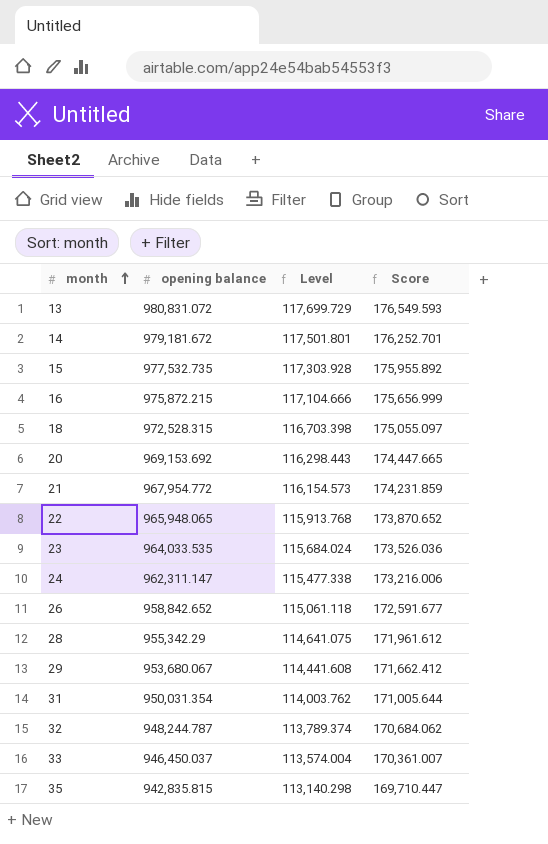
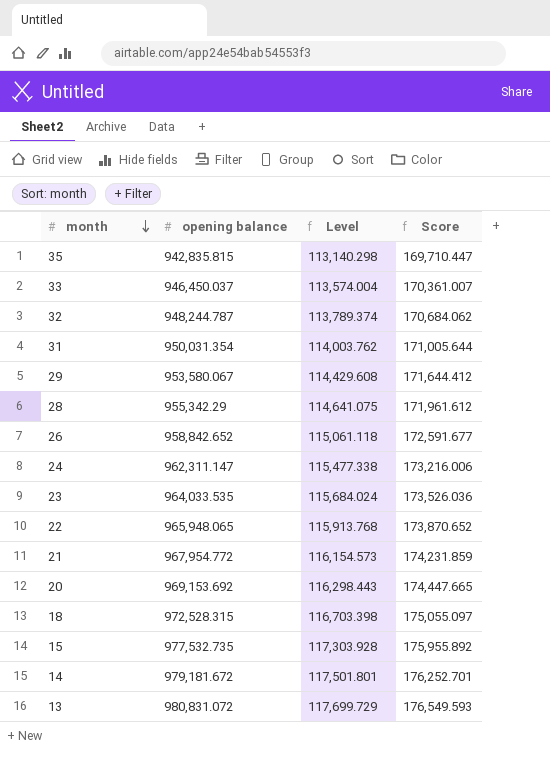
row order: month ascending -> month descending
row 16: 975,872.215 | 117,104.666 | 175,656.999 -> none
29 | opening balance: 953,680.067 -> 953,580.067
29 | Level: 114,441.608 -> 114,429.608
29 | Score: 171,662.412 -> 171,644.412

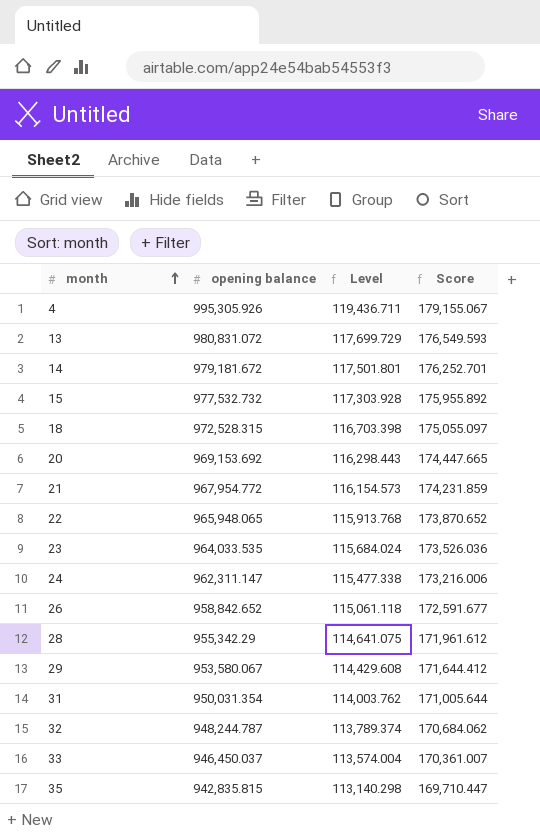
row order: month descending -> month ascending
row 4: none -> 995,305.926 | 119,436.711 | 179,155.067
15 | opening balance: 977,532.735 -> 977,532.732

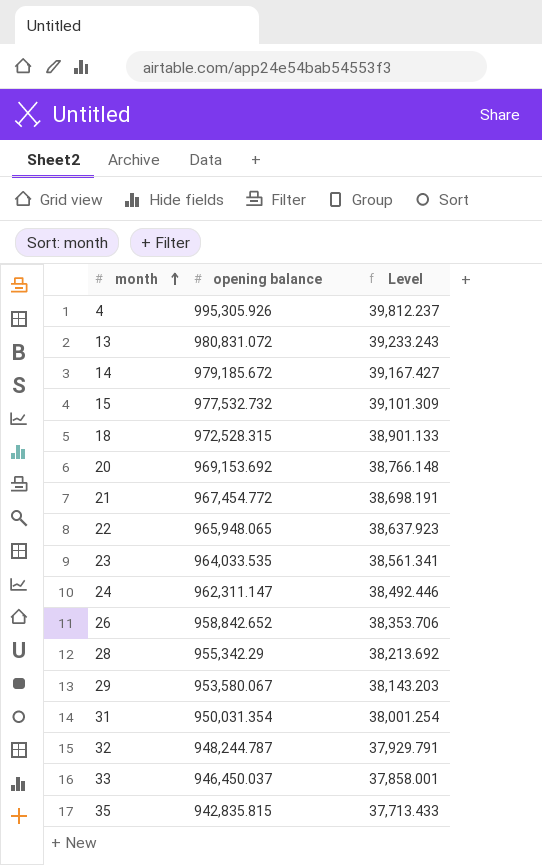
column Score | formula: [opening balance] * 0.18 -> none
column Level | formula: [opening balance] * 0.12 -> [opening balance] * 0.04
14 | opening balance: 979,181.672 -> 979,185.672
21 | opening balance: 967,954.772 -> 967,454.772

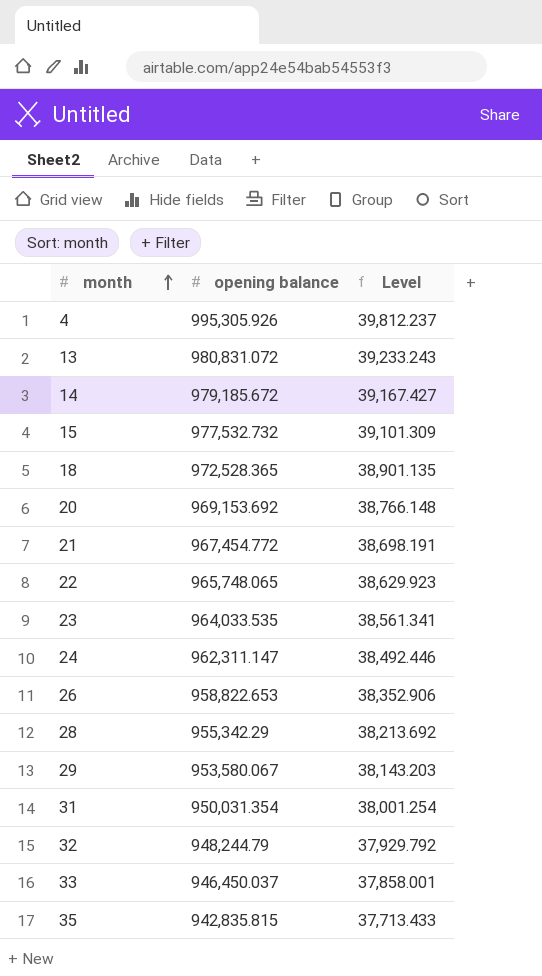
18 | opening balance: 972,528.315 -> 972,528.365
18 | Level: 38,901.133 -> 38,901.135
22 | opening balance: 965,948.065 -> 965,748.065
22 | Level: 38,637.923 -> 38,629.923
26 | opening balance: 958,842.652 -> 958,822.653
26 | Level: 38,353.706 -> 38,352.906
32 | opening balance: 948,244.787 -> 948,244.79
32 | Level: 37,929.791 -> 37,929.792

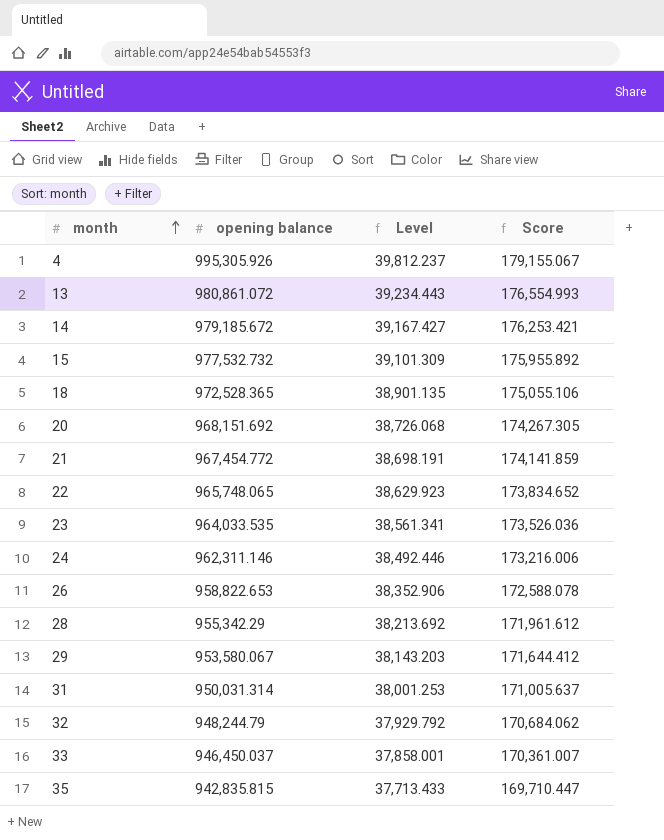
column Score | formula: none -> [opening balance] * 0.18
13 | opening balance: 980,831.072 -> 980,861.072
13 | Level: 39,233.243 -> 39,234.443
20 | opening balance: 969,153.692 -> 968,151.692
20 | Level: 38,766.148 -> 38,726.068
24 | opening balance: 962,311.147 -> 962,311.146
31 | opening balance: 950,031.354 -> 950,031.314
31 | Level: 38,001.254 -> 38,001.253

